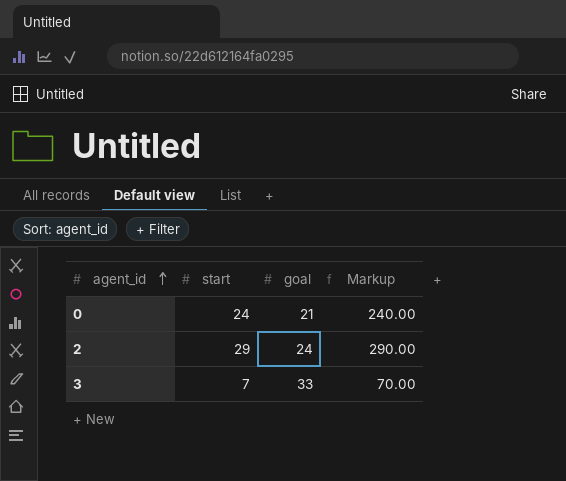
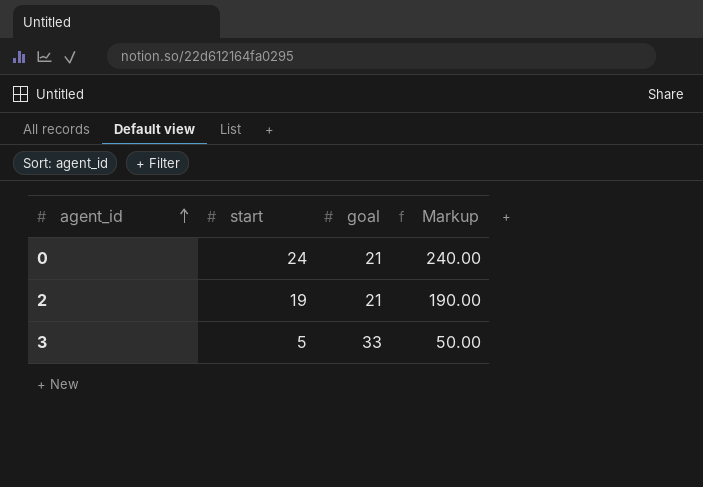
2 | start: 29 -> 19
2 | goal: 24 -> 21
2 | Markup: 290.00 -> 190.00
3 | start: 7 -> 5
3 | Markup: 70.00 -> 50.00

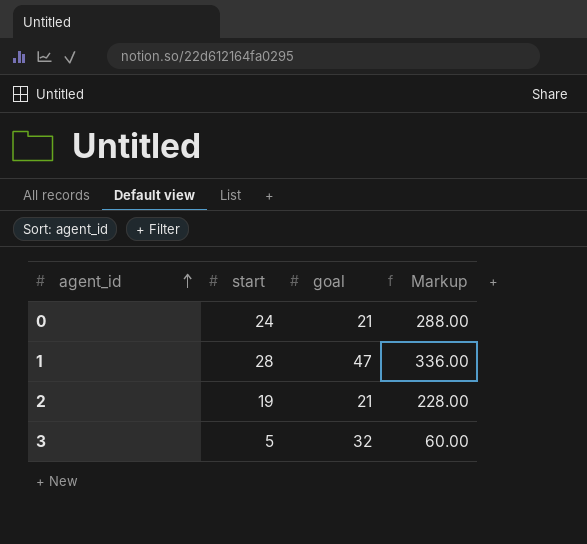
column Markup | formula: [start] * 10 -> [start] * 12
row 1: none -> 28 | 47 | 336.00
3 | goal: 33 -> 32

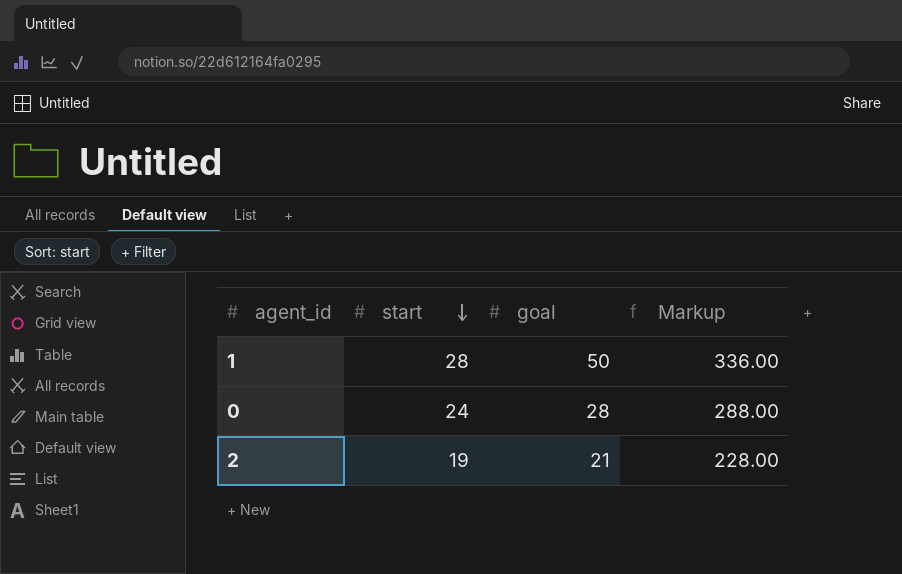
row order: agent_id ascending -> start descending
row 3: 5 | 32 | 60.00 -> none
1 | goal: 47 -> 50
0 | goal: 21 -> 28

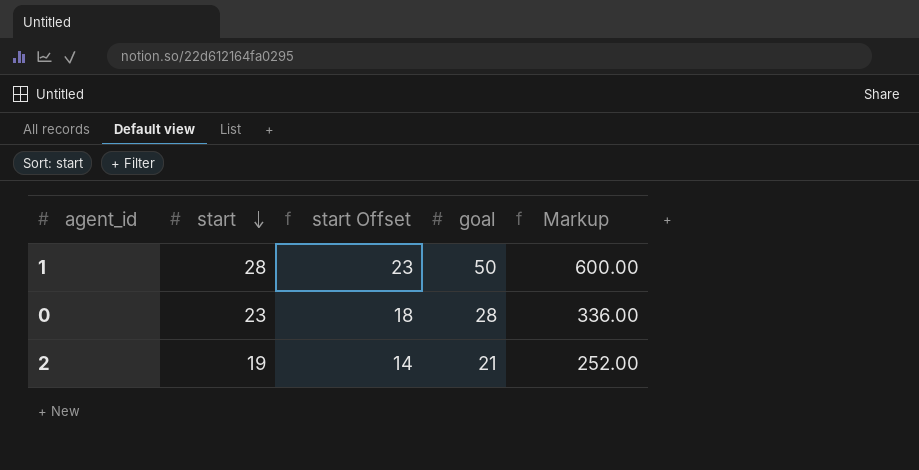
column start Offset | formula: none -> [start] - 5
column Markup | formula: [start] * 12 -> [goal] * 12
0 | start: 24 -> 23

